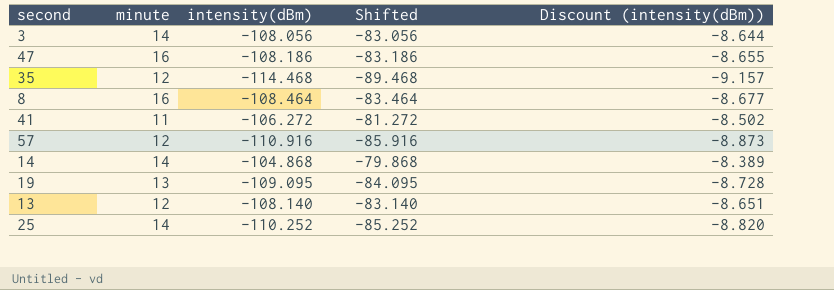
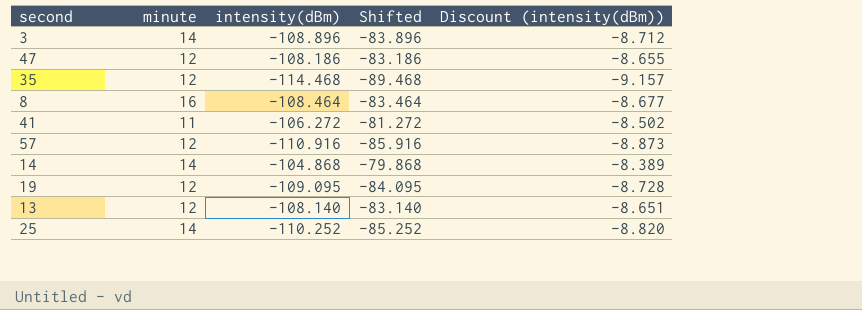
3 | intensity(dBm): -108.056 -> -108.896
3 | Shifted: -83.056 -> -83.896
3 | Discount (intensity(dBm)): -8.644 -> -8.712
47 | minute: 16 -> 12
19 | minute: 13 -> 12

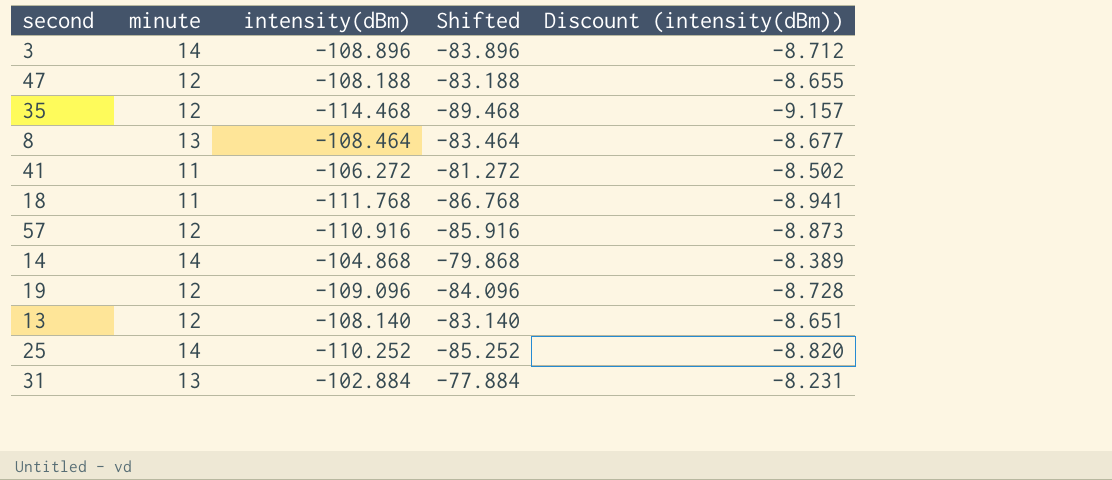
47 | intensity(dBm): -108.186 -> -108.188
47 | Shifted: -83.186 -> -83.188
8 | minute: 16 -> 13
row 18: none -> 11 | -111.768 | -86.768 | -8.941
19 | intensity(dBm): -109.095 -> -109.096
19 | Shifted: -84.095 -> -84.096
row 31: none -> 13 | -102.884 | -77.884 | -8.231

